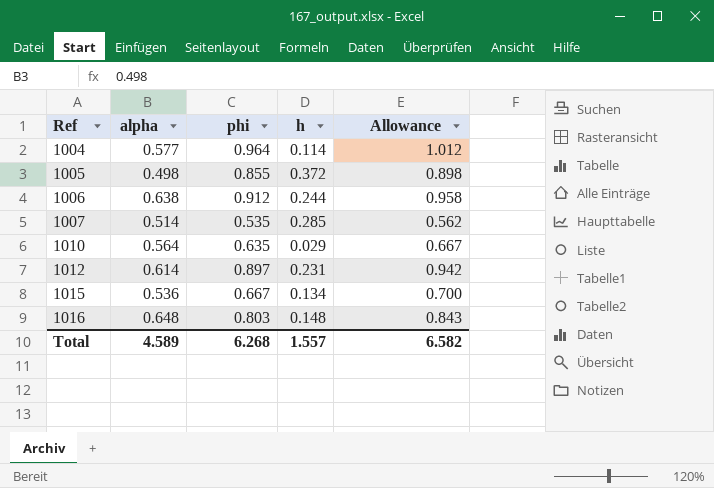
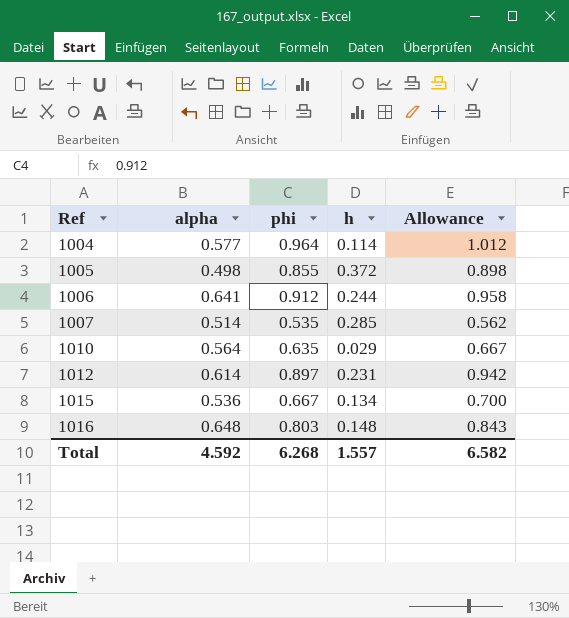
1006 | alpha: 0.638 -> 0.641
Total | alpha: 4.589 -> 4.592

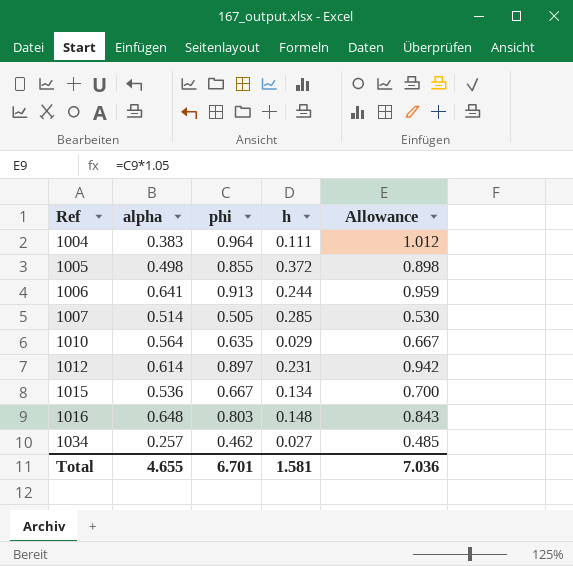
1004 | alpha: 0.577 -> 0.383
1004 | h: 0.114 -> 0.111
1006 | phi: 0.912 -> 0.913
1006 | Allowance: 0.958 -> 0.959
1007 | phi: 0.535 -> 0.505
1007 | Allowance: 0.562 -> 0.530
row 1034: none -> 0.257 | 0.462 | 0.027 | 0.485
Total | alpha: 4.592 -> 4.655
Total | phi: 6.268 -> 6.701
Total | h: 1.557 -> 1.581
Total | Allowance: 6.582 -> 7.036

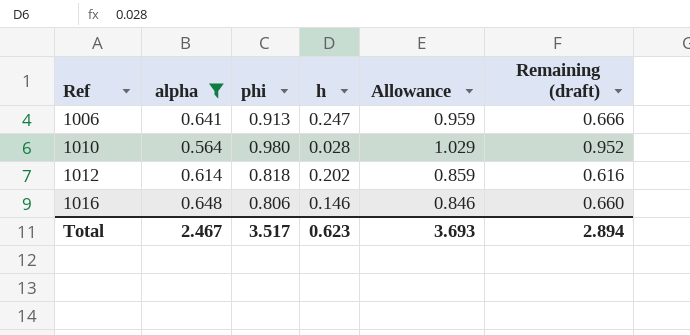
filter: none -> alpha >= 0.564
column Remaining (draft) | formula: none -> [phi] - [h]
1006 | h: 0.244 -> 0.247
1010 | phi: 0.635 -> 0.980
1010 | h: 0.029 -> 0.028
1010 | Allowance: 0.667 -> 1.029
1012 | phi: 0.897 -> 0.818
1012 | h: 0.231 -> 0.202
1012 | Allowance: 0.942 -> 0.859
1016 | phi: 0.803 -> 0.806
1016 | h: 0.148 -> 0.146
1016 | Allowance: 0.843 -> 0.846
Total | alpha: 4.655 -> 2.467
Total | phi: 6.701 -> 3.517
Total | h: 1.581 -> 0.623
Total | Allowance: 7.036 -> 3.693

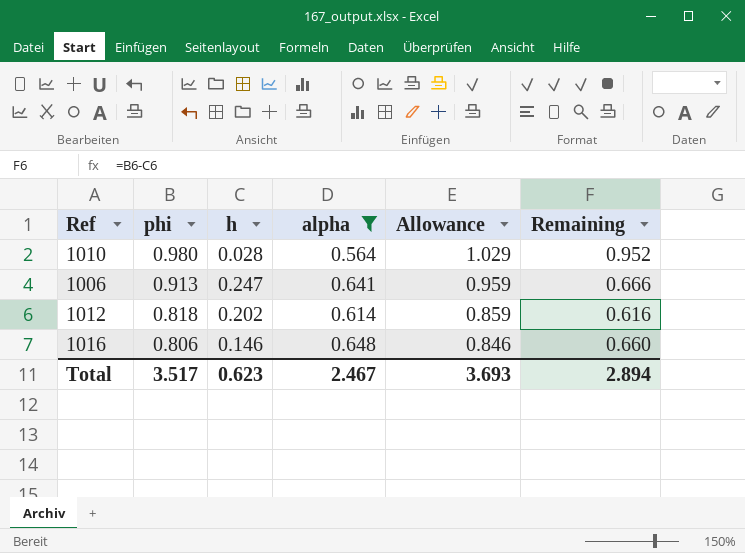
row order: Ref ascending -> phi descending
column alpha | position: 2 -> 4
column name: Remaining (draft) -> Remaining

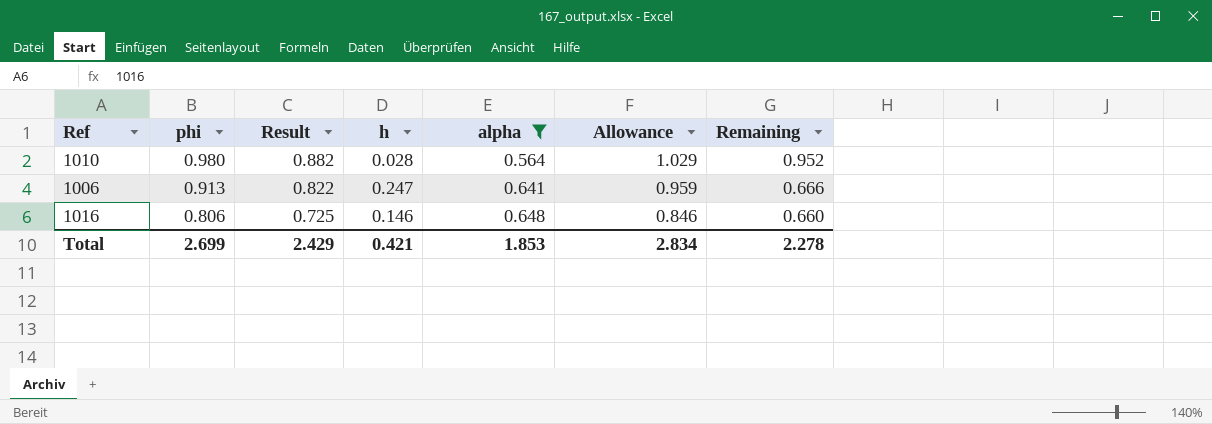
column Result | formula: none -> [phi] * 0.9
row 1012: 0.818 | 0.202 | 0.614 | 0.859 | 0.616 -> none
Total | phi: 3.517 -> 2.699
Total | h: 0.623 -> 0.421
Total | alpha: 2.467 -> 1.853
Total | Allowance: 3.693 -> 2.834
Total | Remaining: 2.894 -> 2.278

